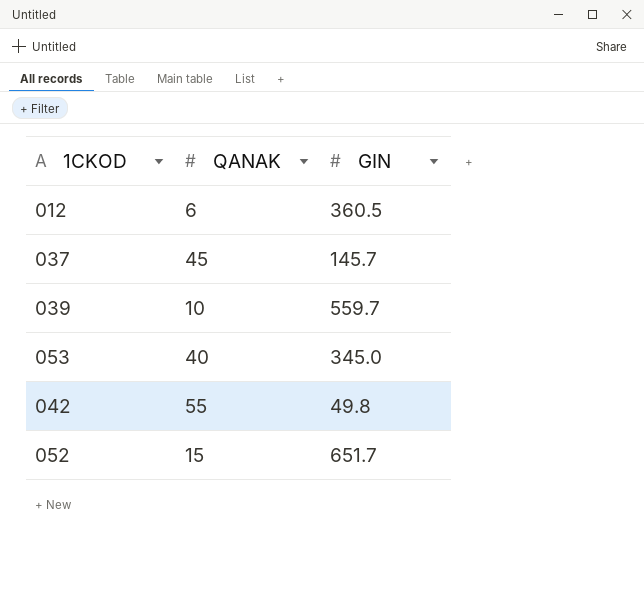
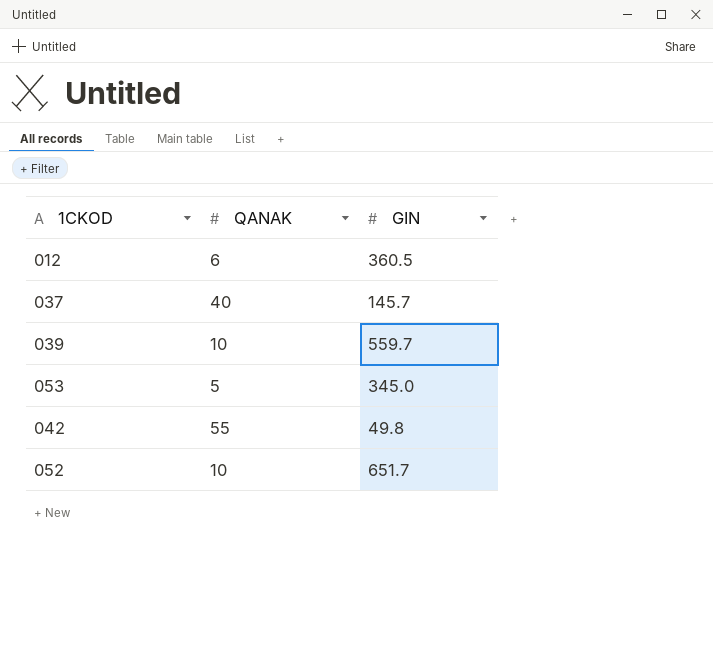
037 | QANAK: 45 -> 40
053 | QANAK: 40 -> 5
052 | QANAK: 15 -> 10

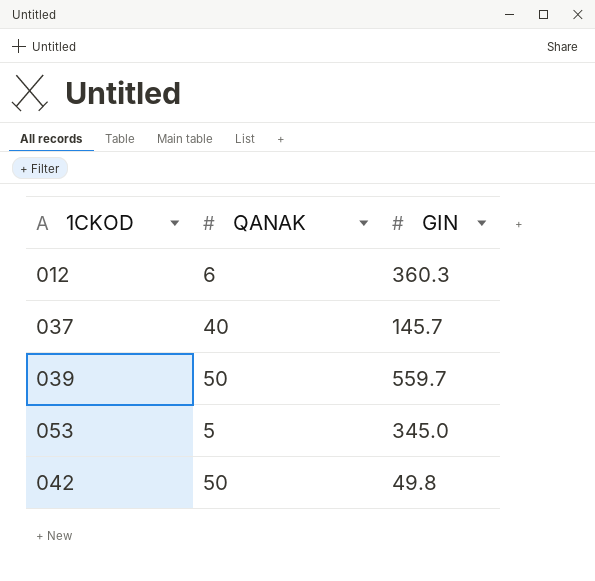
row 052: 10 | 651.7 -> none
012 | GIN: 360.5 -> 360.3
039 | QANAK: 10 -> 50
042 | QANAK: 55 -> 50

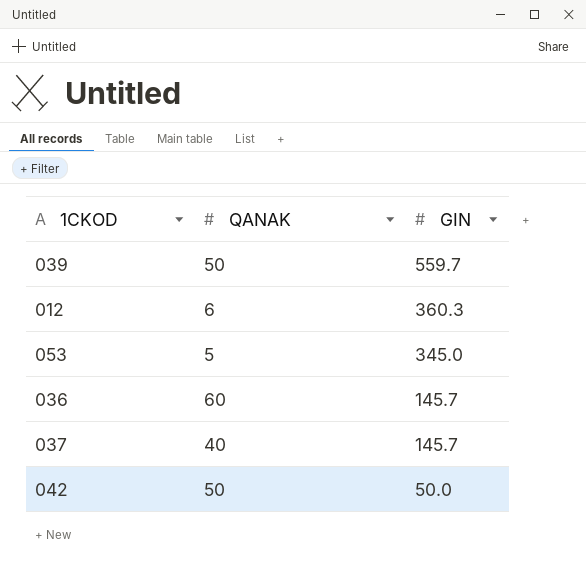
row order: none -> GIN descending
row 036: none -> 60 | 145.7
042 | GIN: 49.8 -> 50.0

